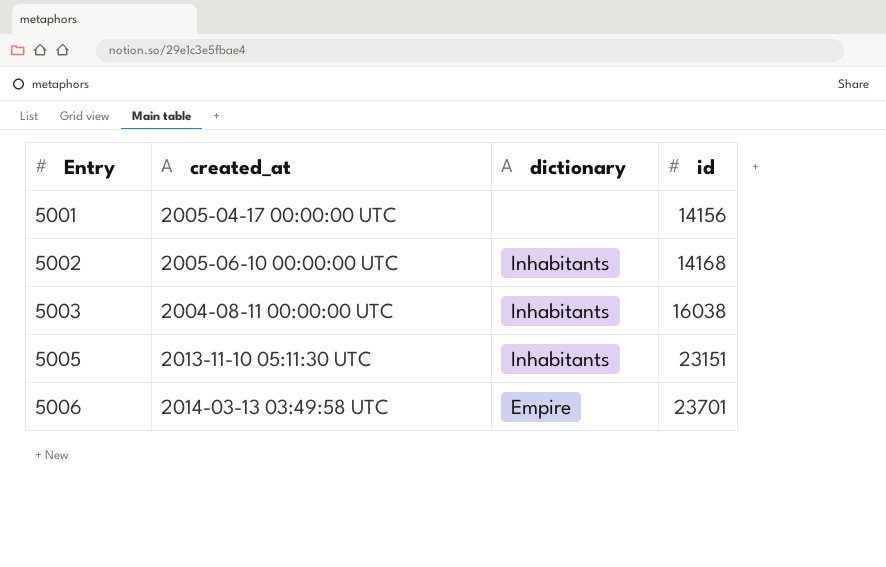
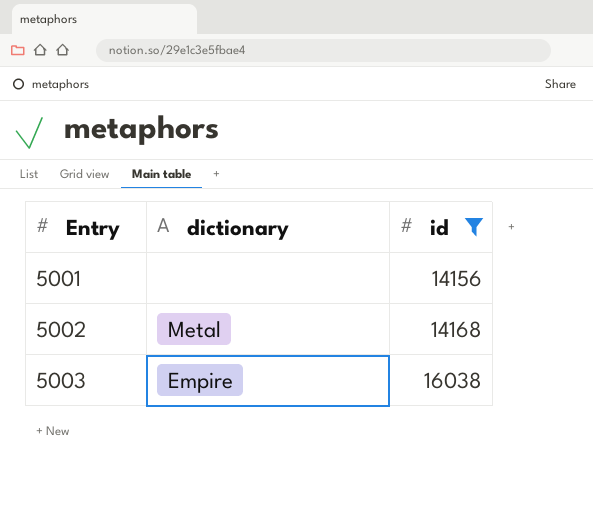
filter: none -> id <= 16038
column created_at | position: 2 -> none
5002 | dictionary: Inhabitants -> Metal
5003 | dictionary: Inhabitants -> Empire

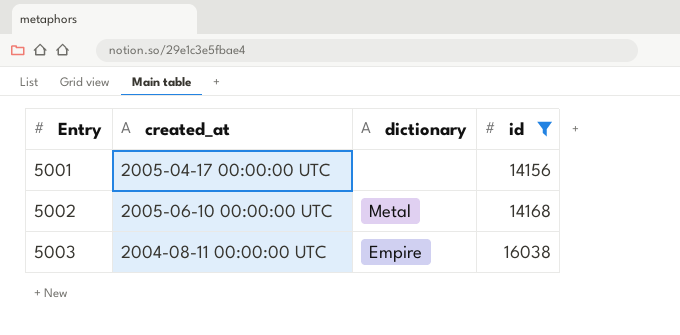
column created_at | position: none -> 2

